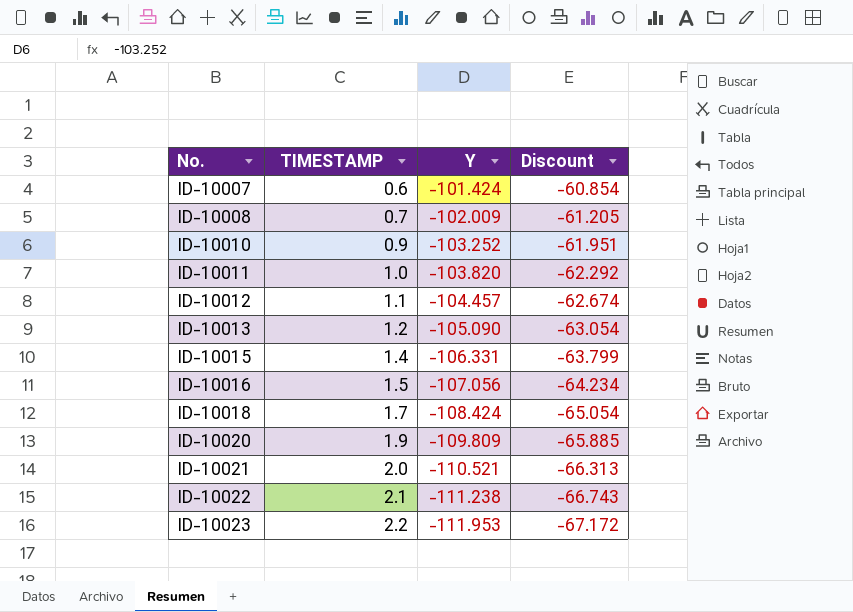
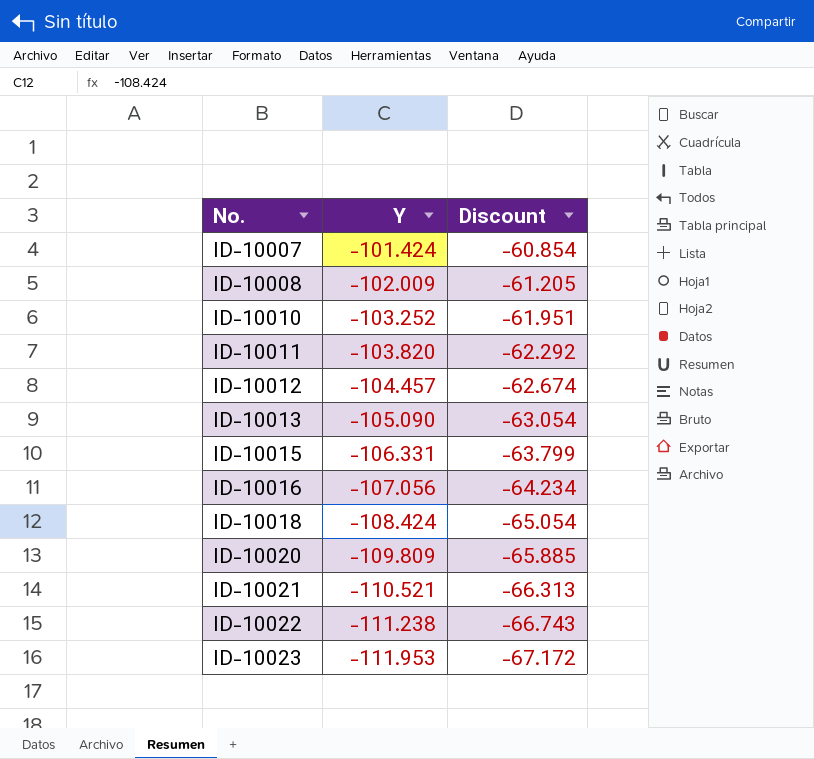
column TIMESTAMP | position: 2 -> none

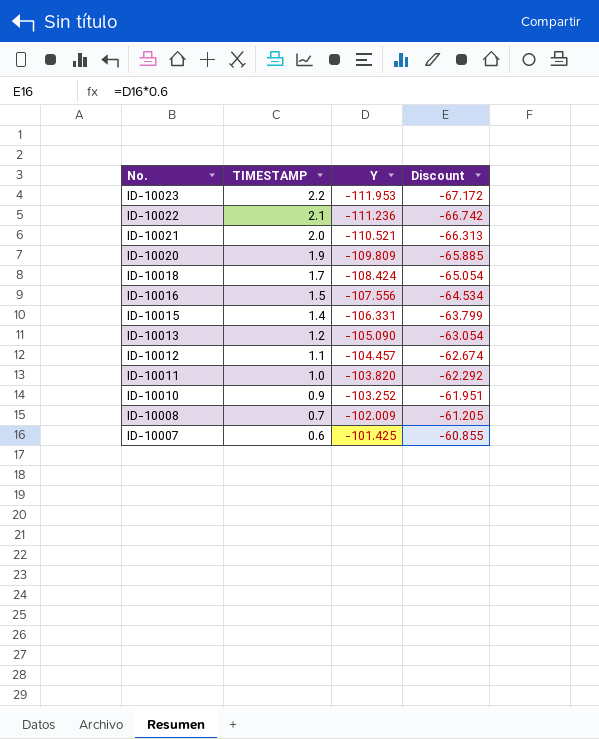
row order: No. ascending -> No. descending
column TIMESTAMP | position: none -> 2
ID-10022 | Y: -111.238 -> -111.236
ID-10022 | Discount: -66.743 -> -66.742
ID-10016 | Y: -107.056 -> -107.556
ID-10016 | Discount: -64.234 -> -64.534
ID-10007 | Y: -101.424 -> -101.425
ID-10007 | Discount: -60.854 -> -60.855

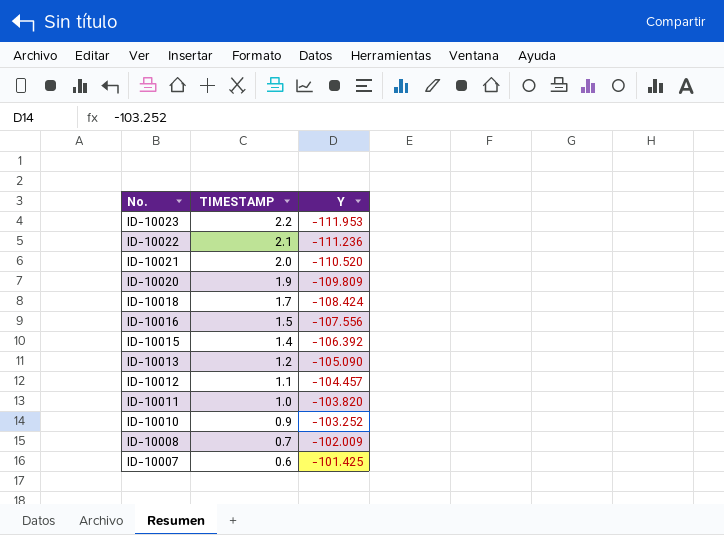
column Discount | formula: [Y] * 0.6 -> none
ID-10021 | Y: -110.521 -> -110.520
ID-10015 | Y: -106.331 -> -106.392

